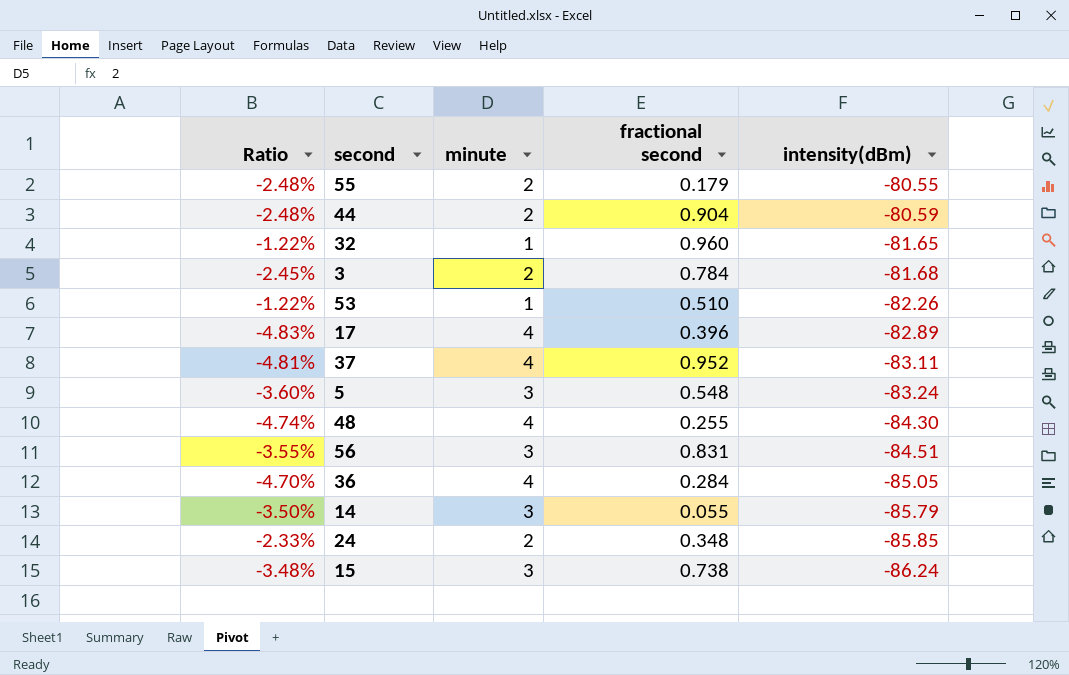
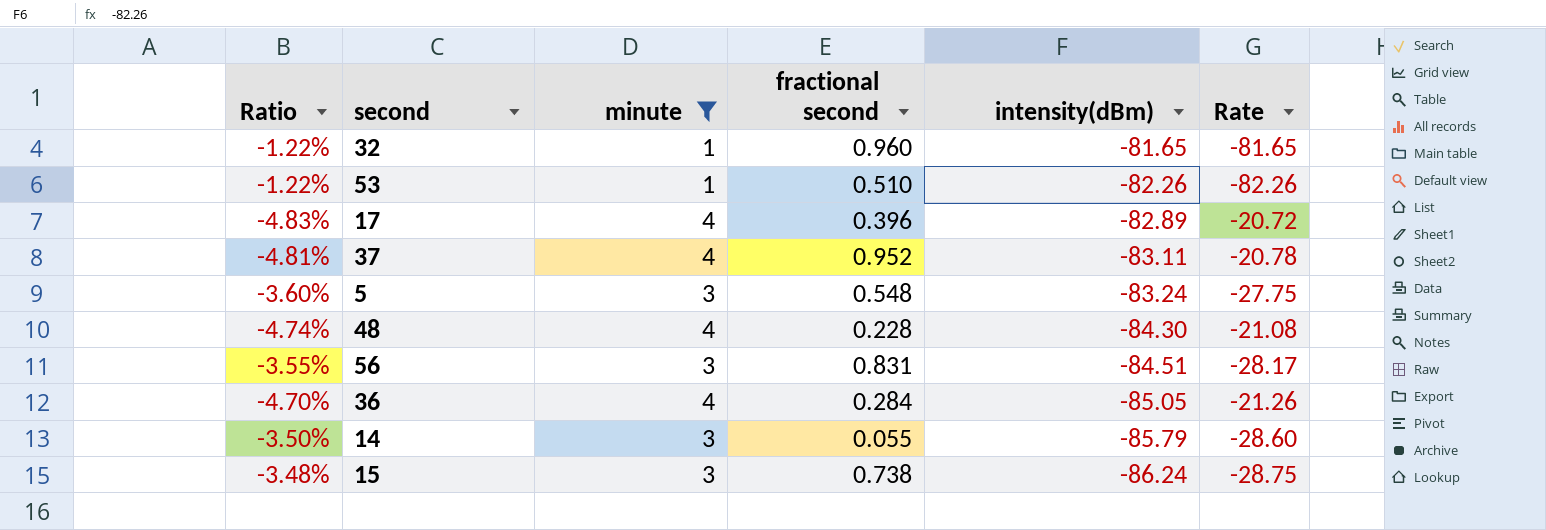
filter: none -> minute != 2
column Rate | formula: none -> [intensity(dBm)] / [minute]
48 | fractional second: 0.255 -> 0.228

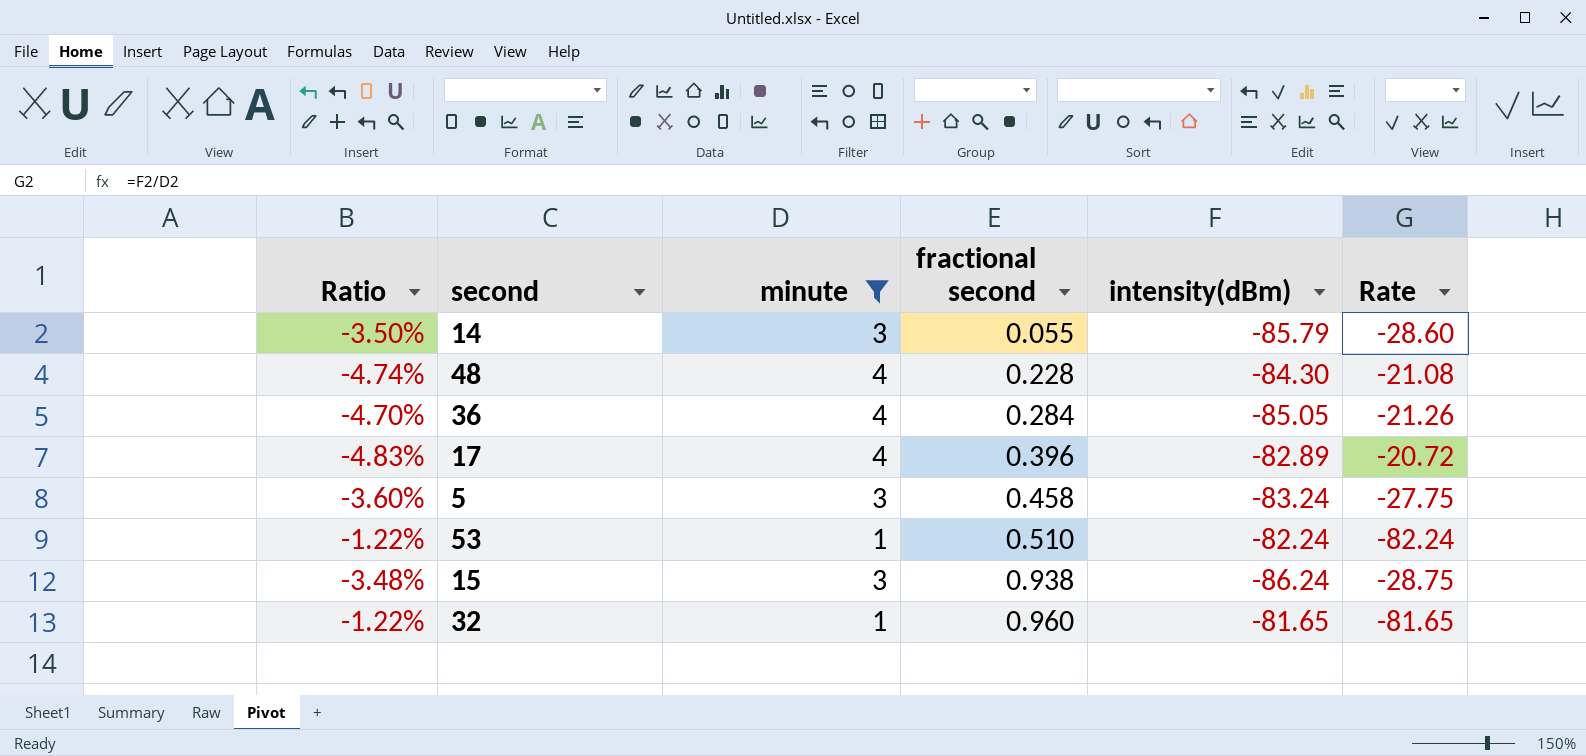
row order: intensity(dBm) descending -> fractional second ascending
row 37: -4.81% | 4 | 0.952 | -83.11 | -20.78 -> none
row 56: -3.55% | 3 | 0.831 | -84.51 | -28.17 -> none
5 | fractional second: 0.548 -> 0.458
53 | intensity(dBm): -82.26 -> -82.24
53 | Rate: -82.26 -> -82.24
15 | fractional second: 0.738 -> 0.938

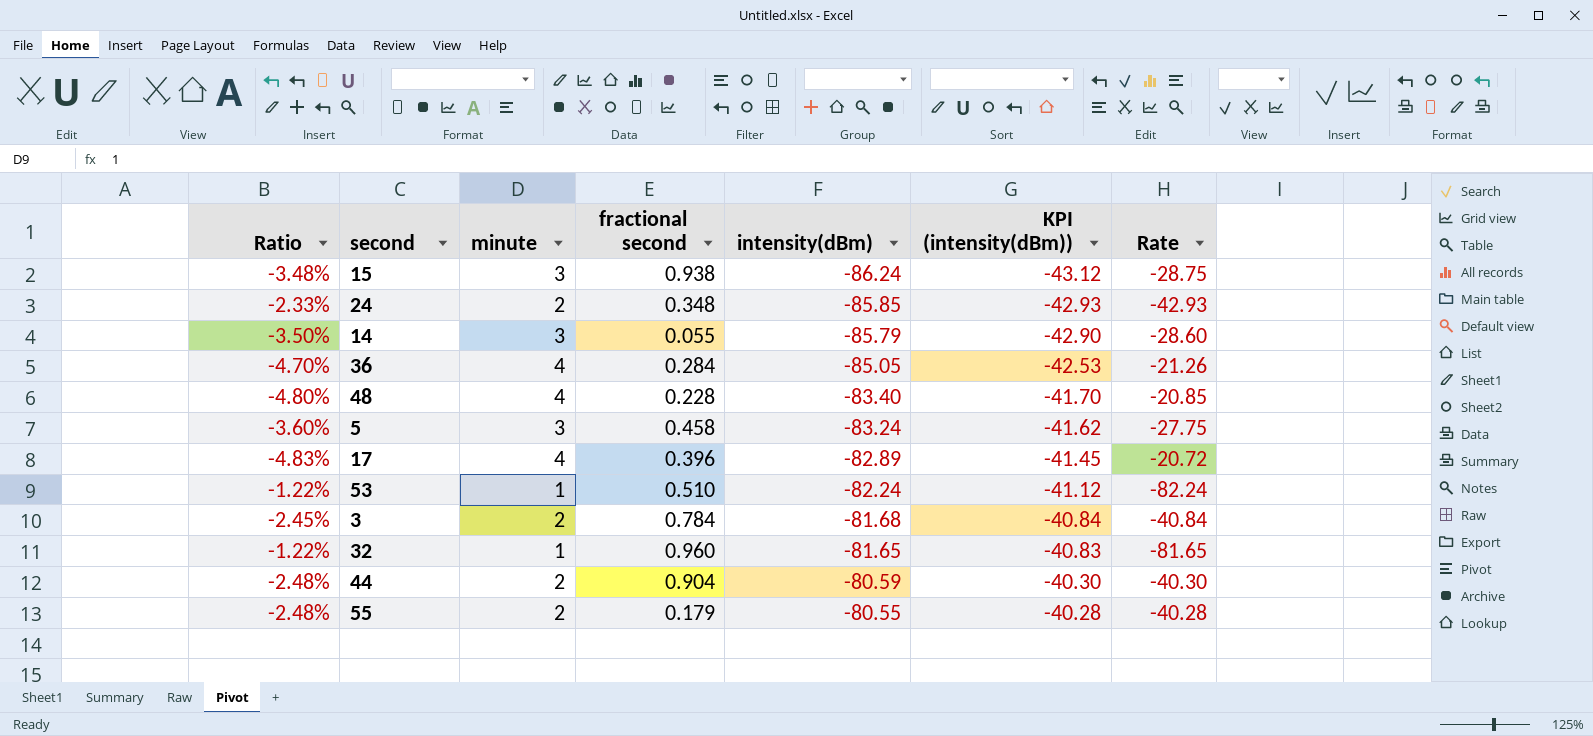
filter: minute != 2 -> none
row order: fractional second ascending -> intensity(dBm) ascending
column KPI (intensity(dBm)) | formula: none -> [intensity(dBm)] * 0.5
48 | Ratio: -4.74% -> -4.80%
48 | intensity(dBm): -84.30 -> -83.40
48 | Rate: -21.08 -> -20.85

